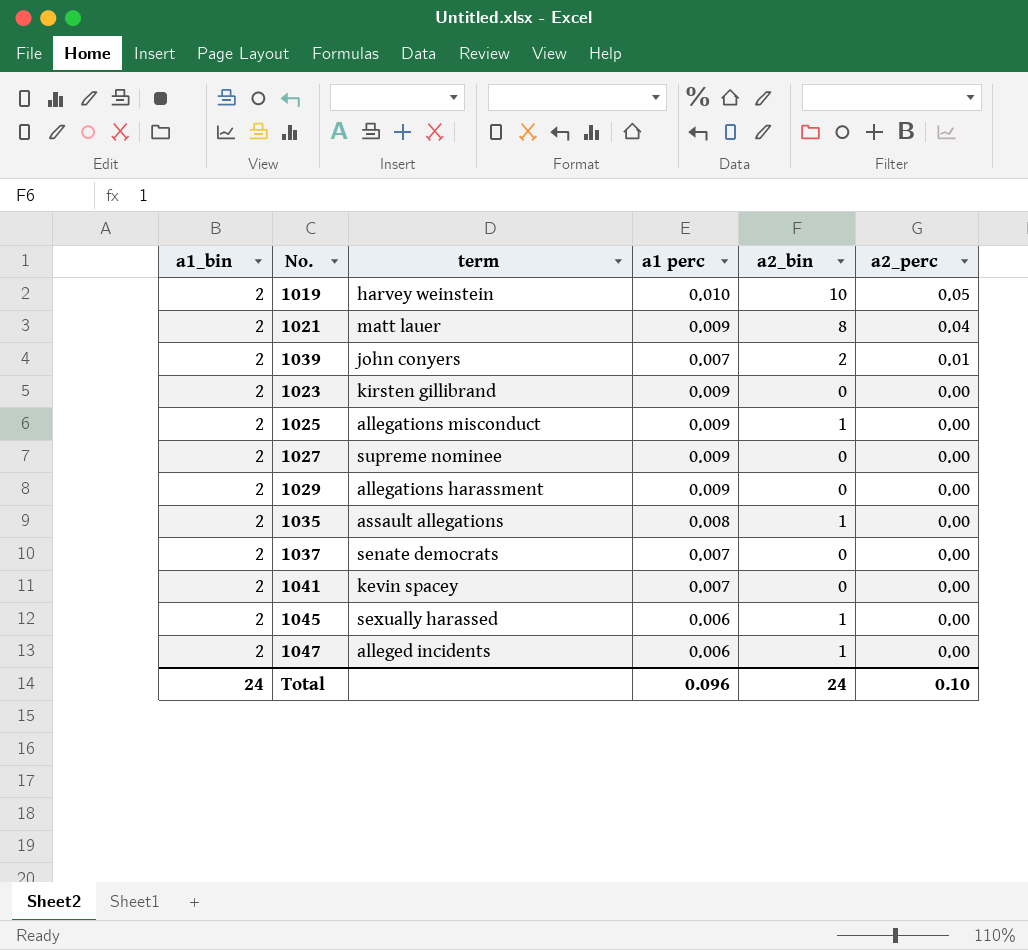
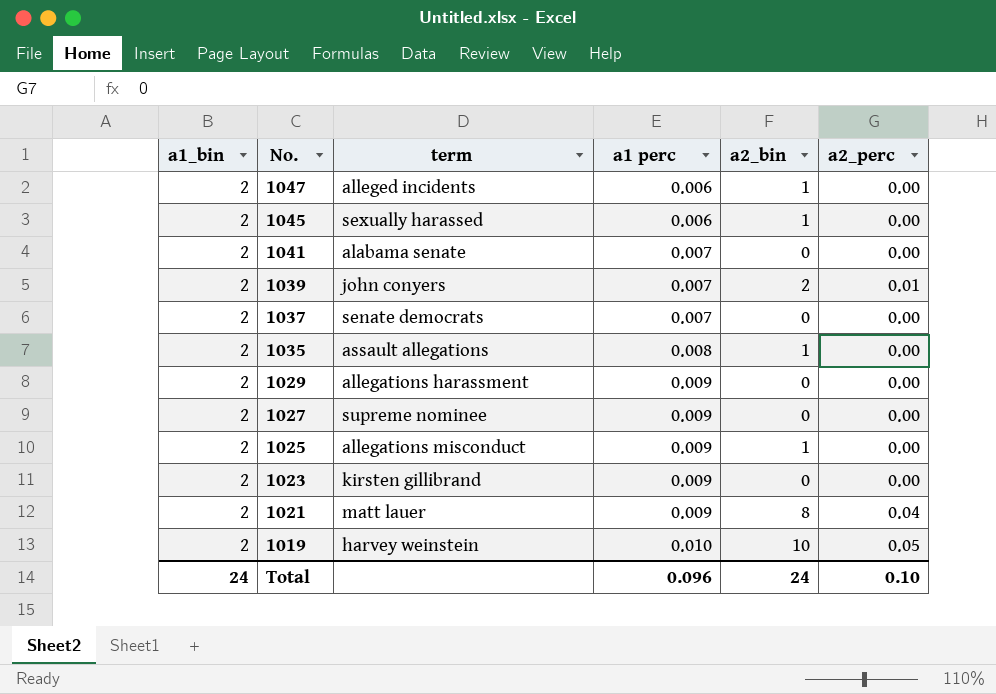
row order: a2_perc descending -> No. descending
1041 | term: kevin spacey -> alabama senate

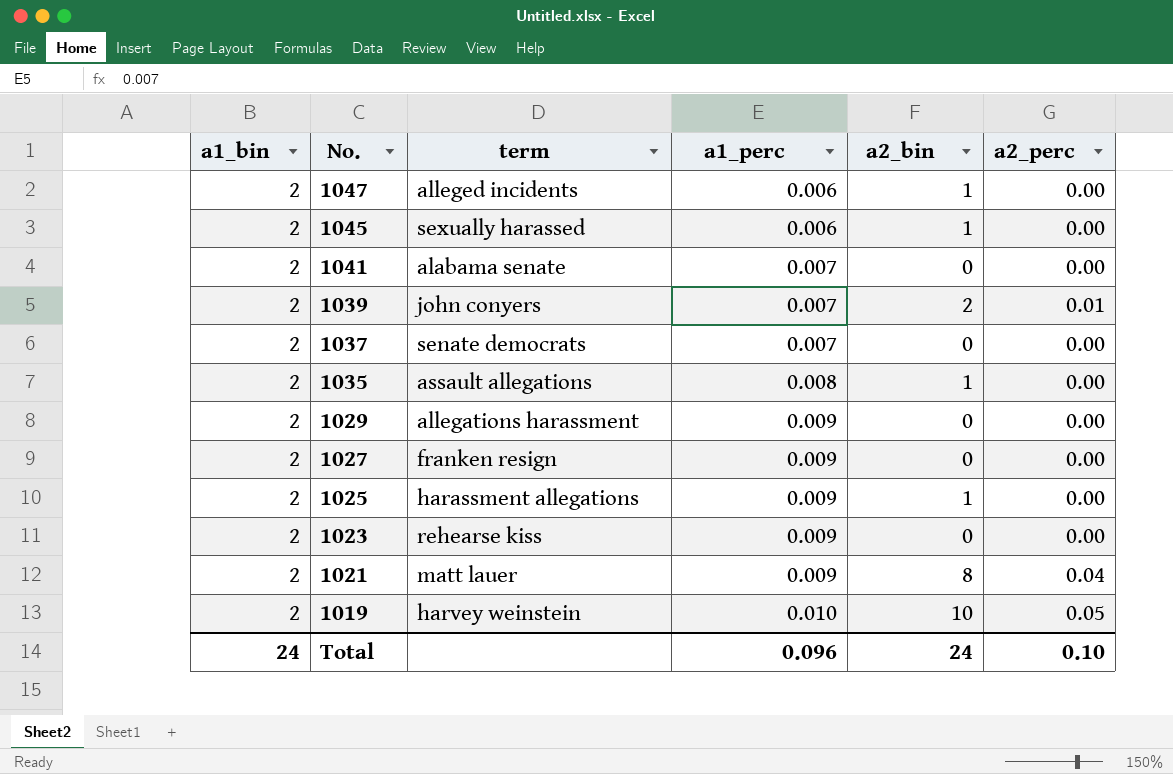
column name: a1 perc -> a1_perc
1027 | term: supreme nominee -> franken resign
1025 | term: allegations misconduct -> harassment allegations
1023 | term: kirsten gillibrand -> rehearse kiss

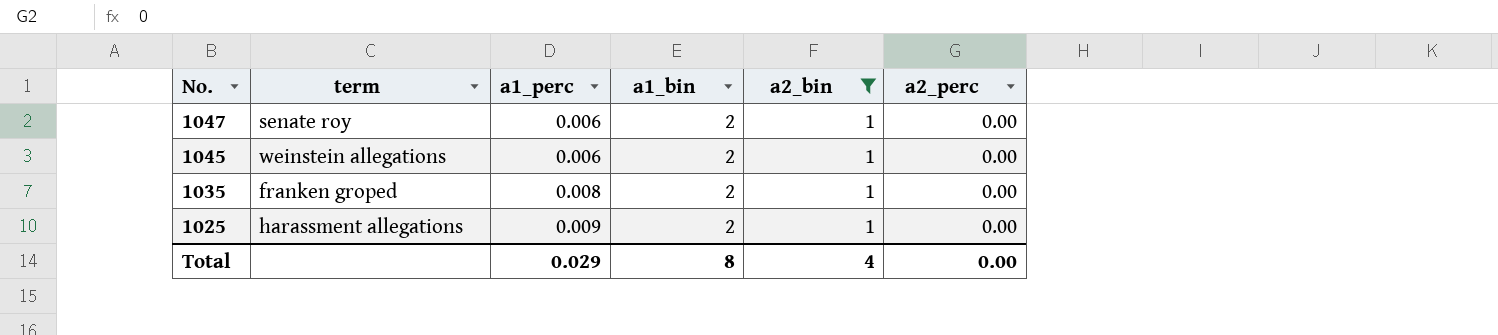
filter: none -> a2_bin = 1
column a1_bin | position: 1 -> 4
1047 | term: alleged incidents -> senate roy
1045 | term: sexually harassed -> weinstein allegations
1035 | term: assault allegations -> franken groped
Total | a1_perc: 0.096 -> 0.029
Total | a1_bin: 24 -> 8
Total | a2_bin: 24 -> 4
Total | a2_perc: 0.10 -> 0.00

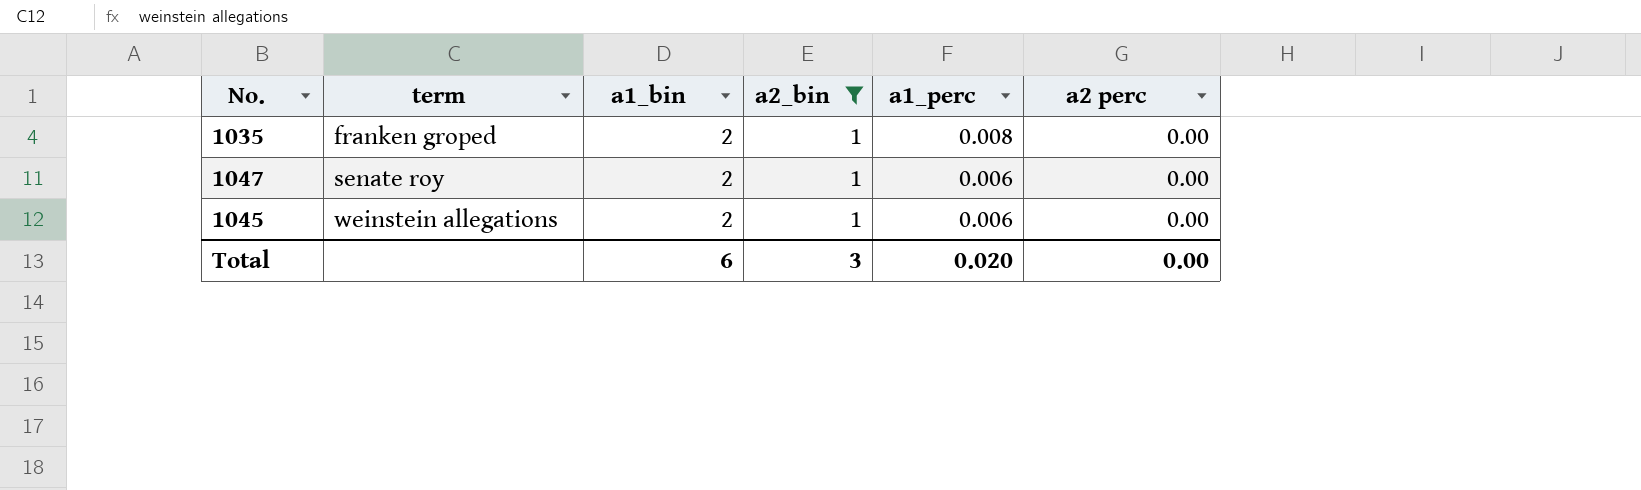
row order: No. descending -> term ascending
column a1_perc | position: 3 -> 5
column name: a2_perc -> a2 perc
row 1025: harassment allegations | 0.009 | 2 | 1 | 0.00 -> none
Total | a1_bin: 8 -> 6
Total | a2_bin: 4 -> 3
Total | a1_perc: 0.029 -> 0.020

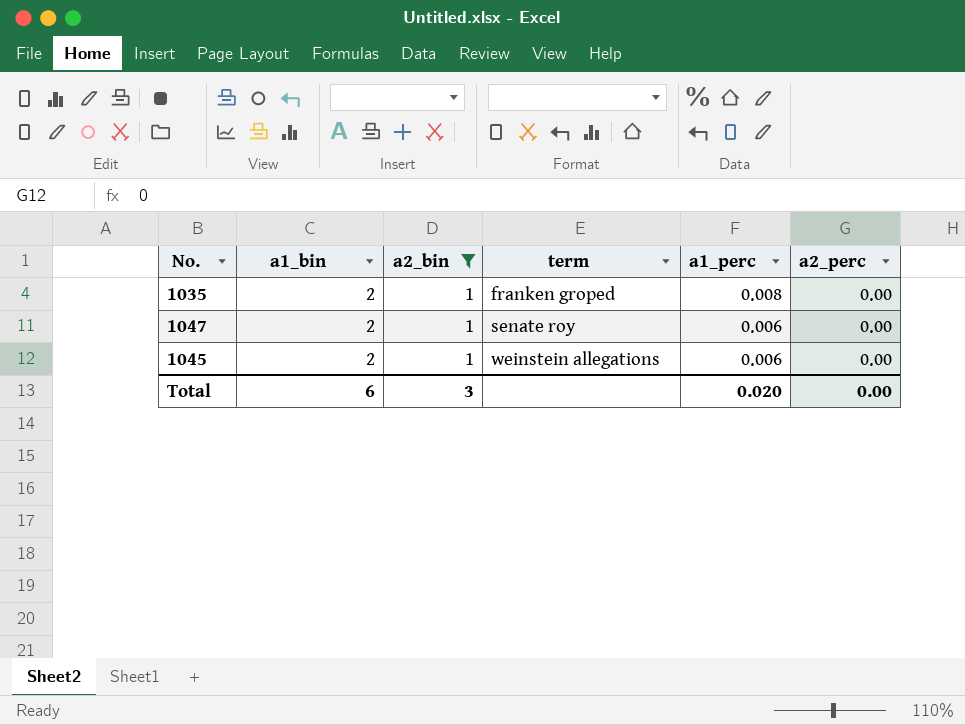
column term | position: 2 -> 4
column name: a2 perc -> a2_perc

